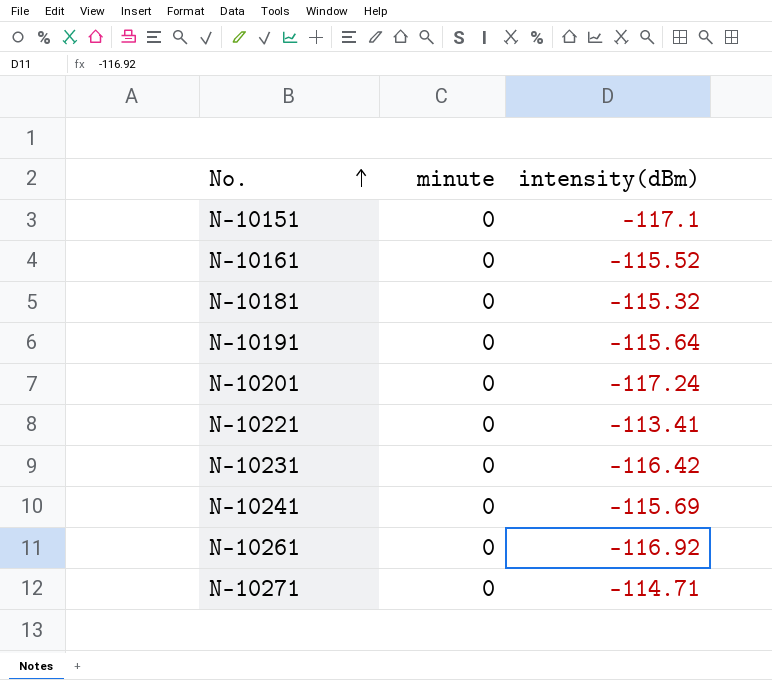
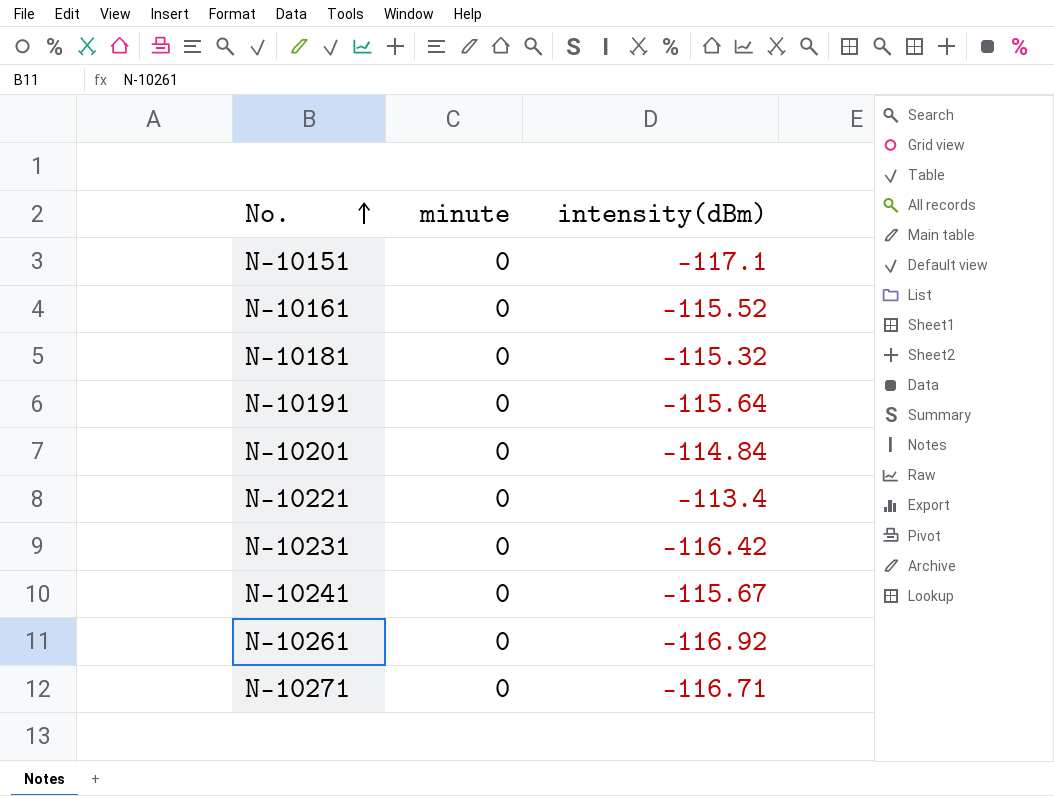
N-10201 | intensity(dBm): -117.24 -> -114.84
N-10221 | intensity(dBm): -113.41 -> -113.4
N-10241 | intensity(dBm): -115.69 -> -115.67
N-10271 | intensity(dBm): -114.71 -> -116.71

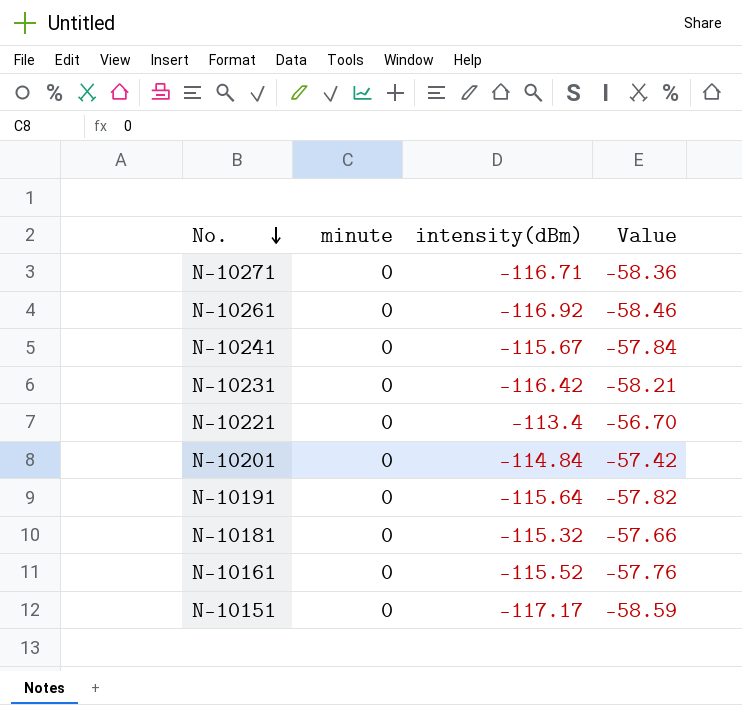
row order: No. ascending -> No. descending
column Value | formula: none -> [intensity(dBm)] * 0.5
N-10151 | intensity(dBm): -117.1 -> -117.17

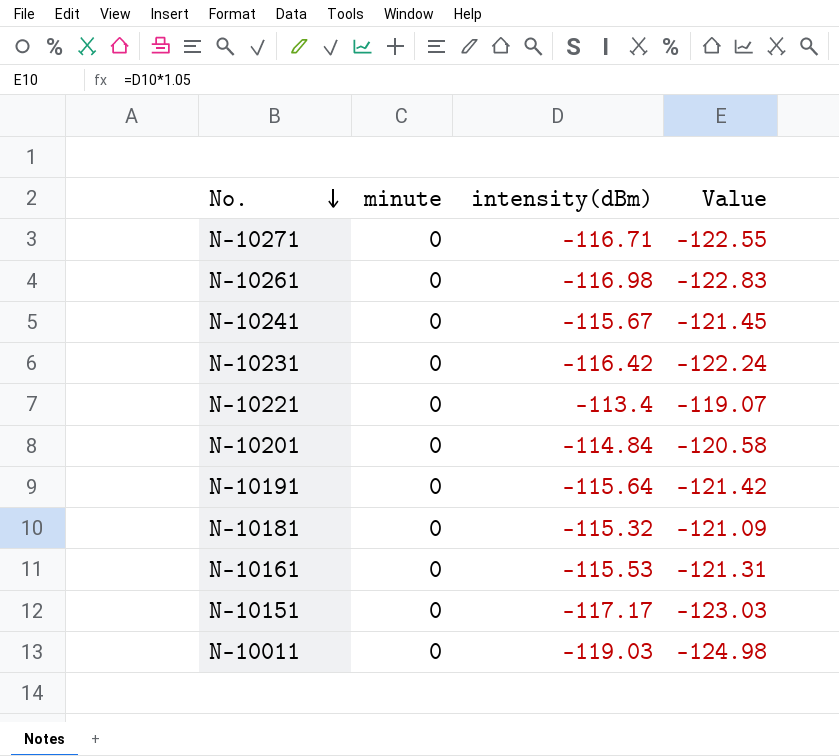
column Value | formula: [intensity(dBm)] * 0.5 -> [intensity(dBm)] * 1.05
N-10261 | intensity(dBm): -116.92 -> -116.98
N-10161 | intensity(dBm): -115.52 -> -115.53
row N-10011: none -> 0 | -119.03 | -124.98

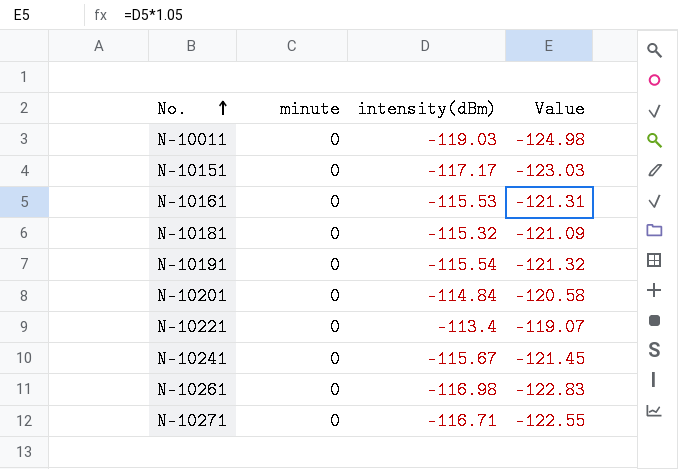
row order: No. descending -> No. ascending
row N-10231: 0 | -116.42 | -122.24 -> none
N-10191 | intensity(dBm): -115.64 -> -115.54
N-10191 | Value: -121.42 -> -121.32

